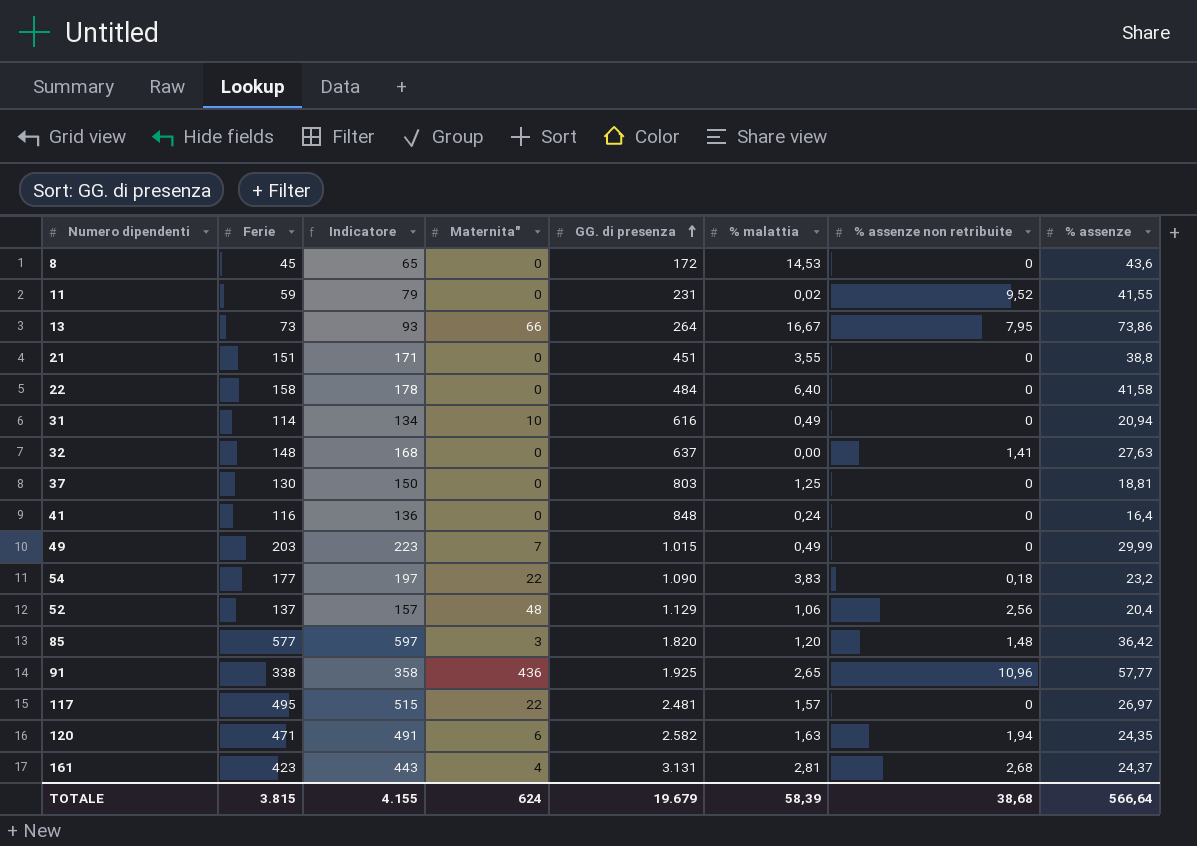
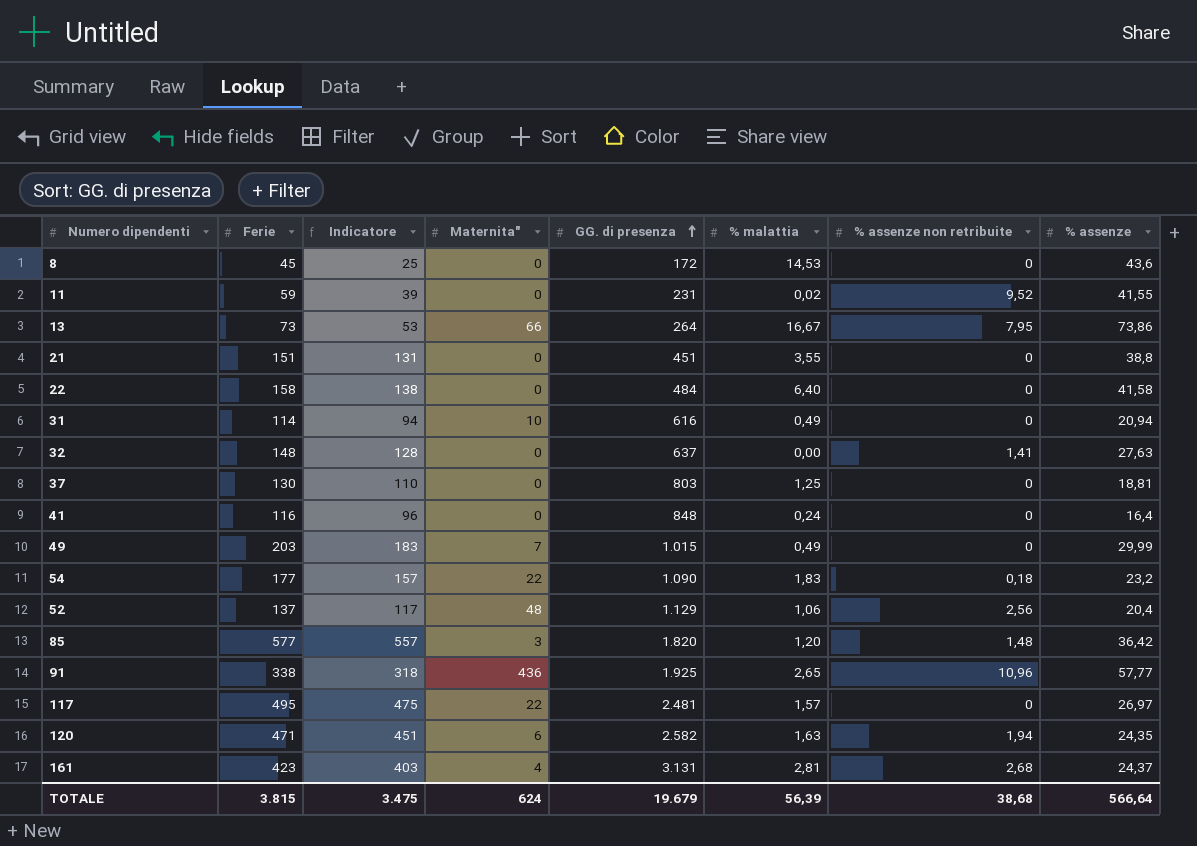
column Indicatore | formula: [Ferie] + 20 -> [Ferie] - 20
54 | % malattia: 3,83 -> 1,83
TOTALE | Indicatore: 4.155 -> 3.475
TOTALE | % malattia: 58,39 -> 56,39

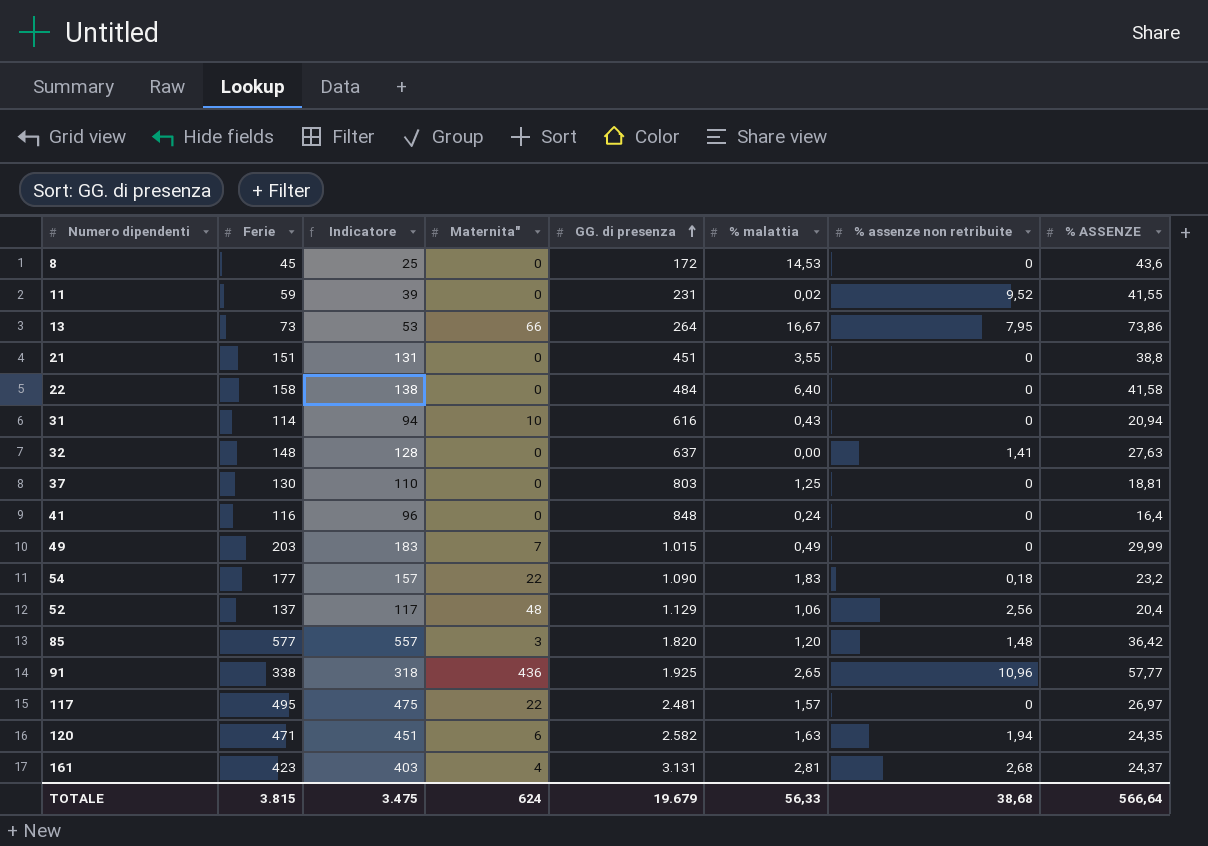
column name: % assenze -> % ASSENZE
31 | % malattia: 0,49 -> 0,43
TOTALE | % malattia: 56,39 -> 56,33

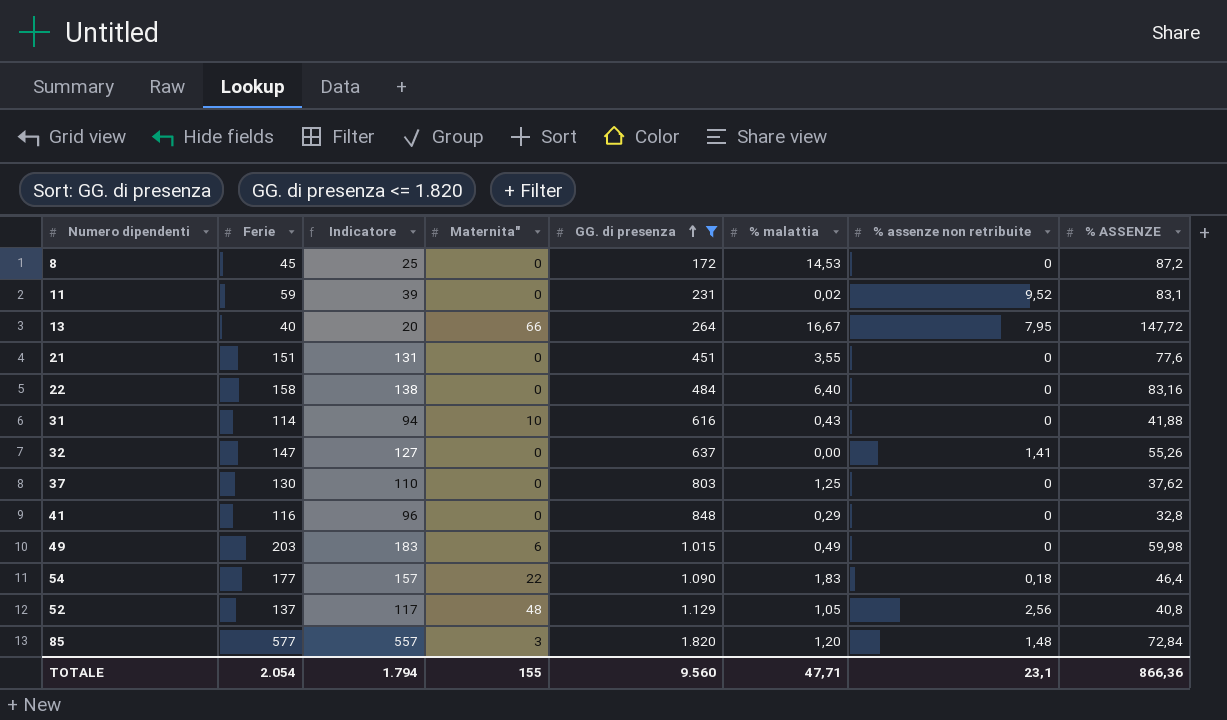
filter: none -> GG. di presenza <= 1.820
8 | % ASSENZE: 43,6 -> 87,2
11 | % ASSENZE: 41,55 -> 83,1
13 | Ferie: 73 -> 40
13 | Indicatore: 53 -> 20
13 | % ASSENZE: 73,86 -> 147,72
21 | % ASSENZE: 38,8 -> 77,6
22 | % ASSENZE: 41,58 -> 83,16
31 | % ASSENZE: 20,94 -> 41,88
32 | Ferie: 148 -> 147
32 | Indicatore: 128 -> 127
32 | % ASSENZE: 27,63 -> 55,26
37 | % ASSENZE: 18,81 -> 37,62
41 | % malattia: 0,24 -> 0,29
41 | % ASSENZE: 16,4 -> 32,8
49 | Maternita": 7 -> 6
49 | % ASSENZE: 29,99 -> 59,98
54 | % ASSENZE: 23,2 -> 46,4
52 | % malattia: 1,06 -> 1,05
52 | % ASSENZE: 20,4 -> 40,8
85 | % ASSENZE: 36,42 -> 72,84
TOTALE | Ferie: 3.815 -> 2.054
TOTALE | Indicatore: 3.475 -> 1.794
TOTALE | Maternita": 624 -> 155
TOTALE | GG. di presenza: 19.679 -> 9.560
TOTALE | % malattia: 56,33 -> 47,71
TOTALE | % assenze non retribuite: 38,68 -> 23,1
TOTALE | % ASSENZE: 566,64 -> 866,36

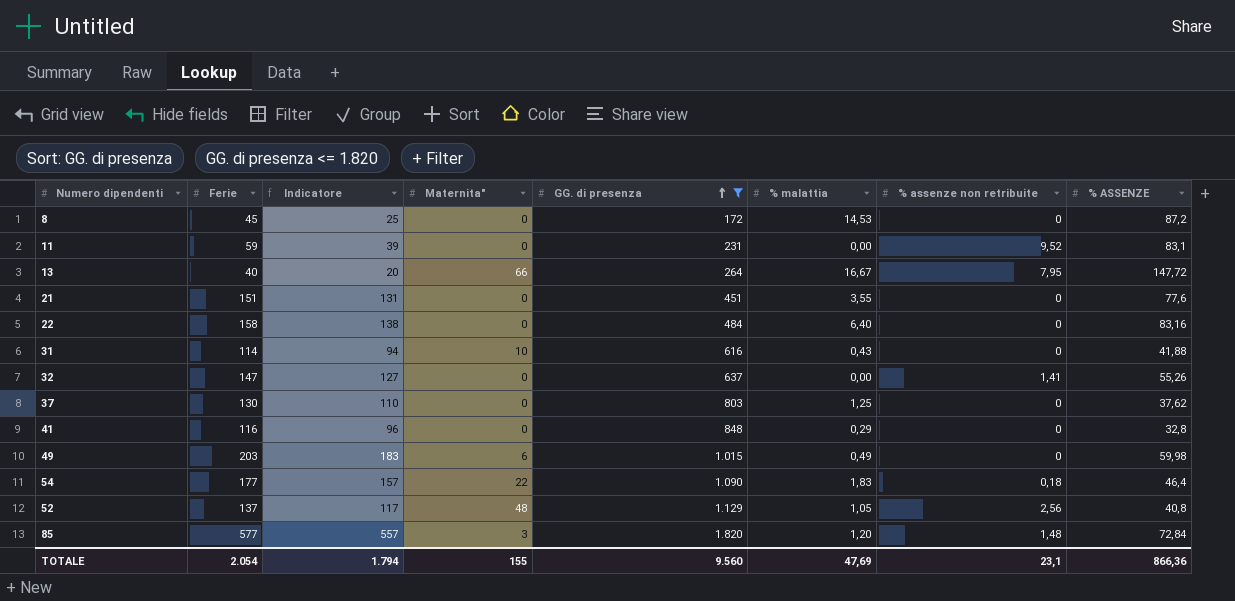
11 | % malattia: 0,02 -> 0,00
TOTALE | % malattia: 47,71 -> 47,69

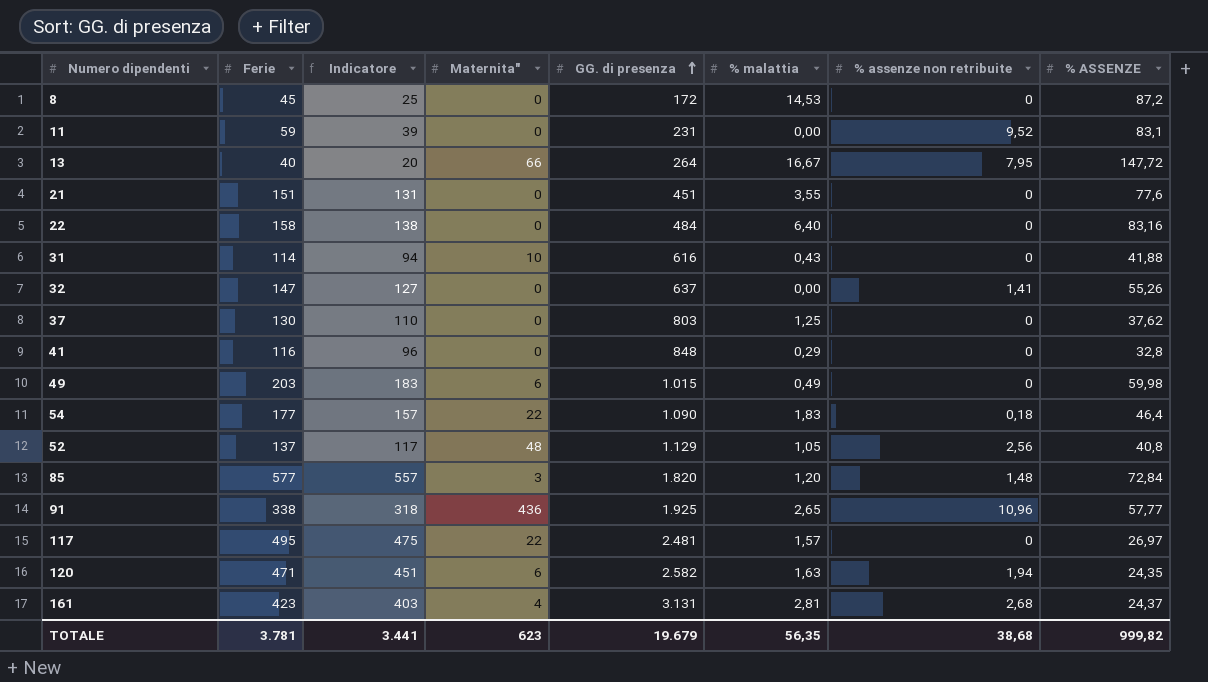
filter: GG. di presenza <= 1.820 -> none
TOTALE | Ferie: 2.054 -> 3.781
TOTALE | Indicatore: 1.794 -> 3.441
TOTALE | Maternita": 155 -> 623
TOTALE | GG. di presenza: 9.560 -> 19.679
TOTALE | % malattia: 47,69 -> 56,35
TOTALE | % assenze non retribuite: 23,1 -> 38,68
TOTALE | % ASSENZE: 866,36 -> 999,82

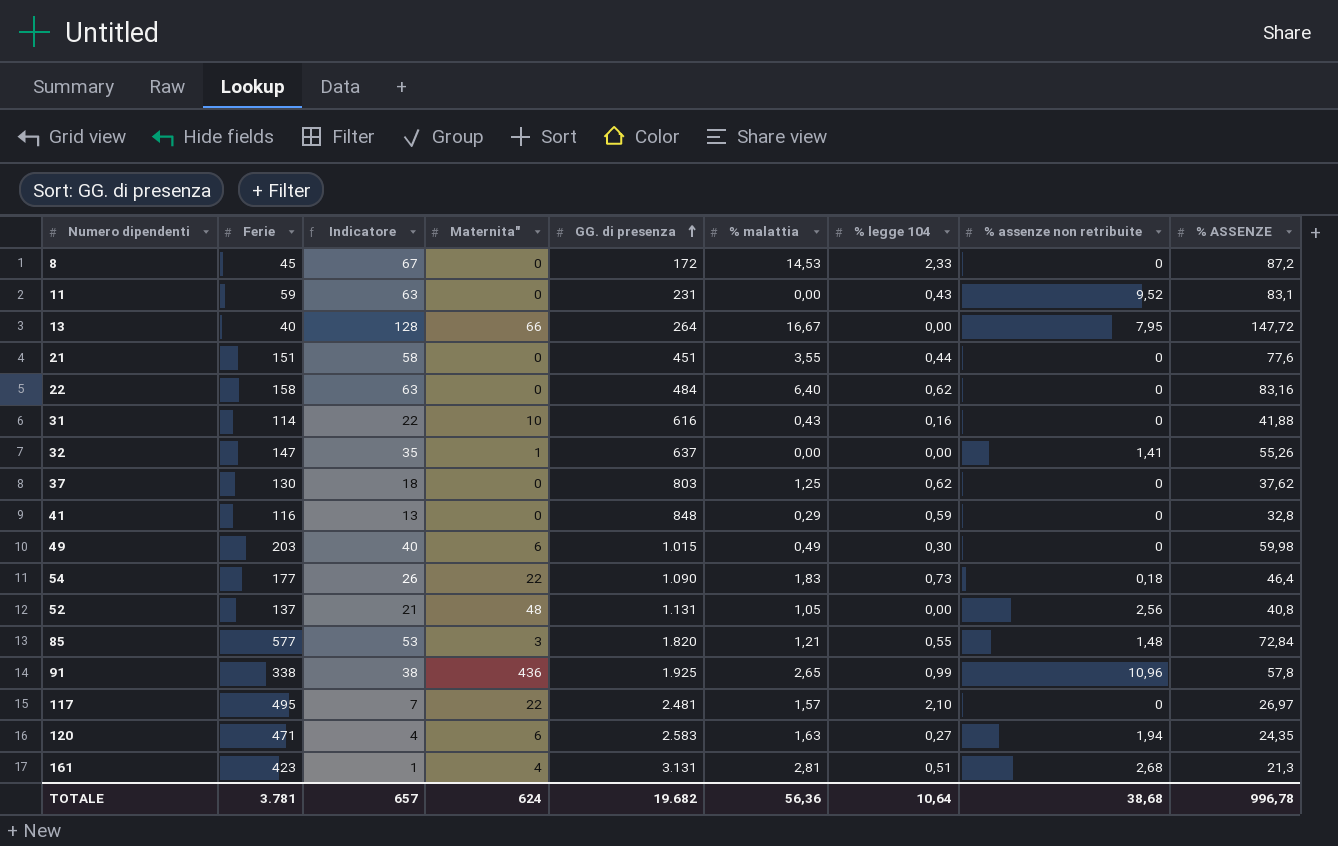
column Indicatore | formula: [Ferie] - 20 -> [% ASSENZE] - 20
column % legge 104 | position: none -> 7
32 | Maternita": 0 -> 1
52 | GG. di presenza: 1.129 -> 1.131
85 | % malattia: 1,20 -> 1,21
91 | % ASSENZE: 57,77 -> 57,8
120 | GG. di presenza: 2.582 -> 2.583
161 | % ASSENZE: 24,37 -> 21,3
TOTALE | Indicatore: 3.441 -> 657
TOTALE | Maternita": 623 -> 624
TOTALE | GG. di presenza: 19.679 -> 19.682
TOTALE | % malattia: 56,35 -> 56,36
TOTALE | % ASSENZE: 999,82 -> 996,78

